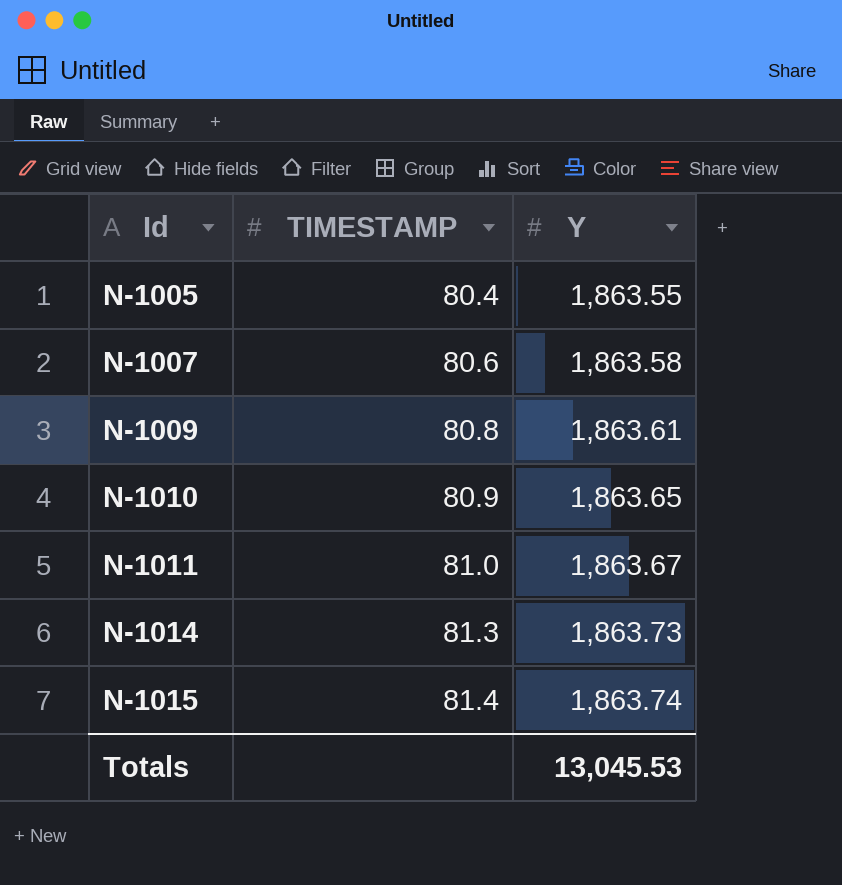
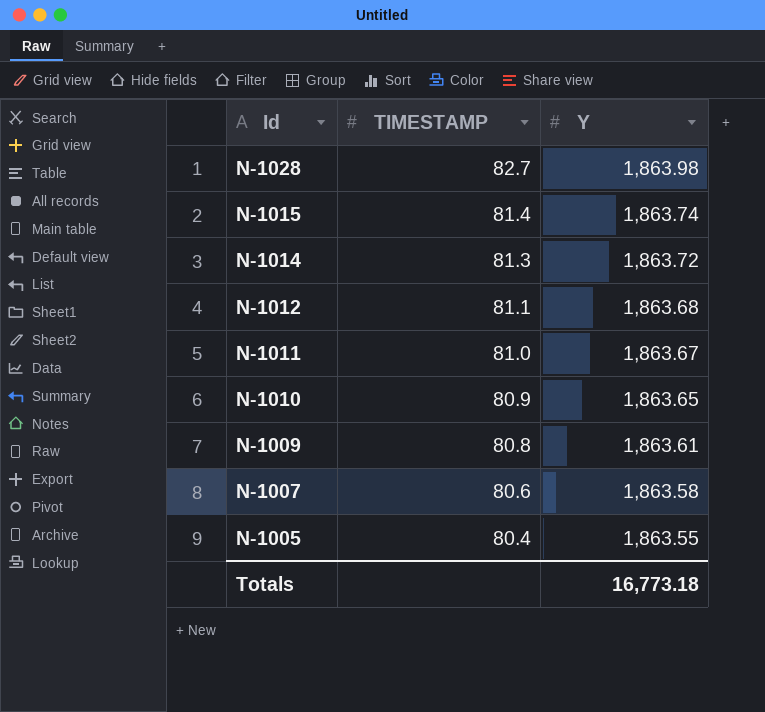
row order: Id ascending -> Id descending
row N-1028: none -> 82.7 | 1,863.98
N-1014 | Y: 1,863.73 -> 1,863.72
row N-1012: none -> 81.1 | 1,863.68
Totals | Y: 13,045.53 -> 16,773.18

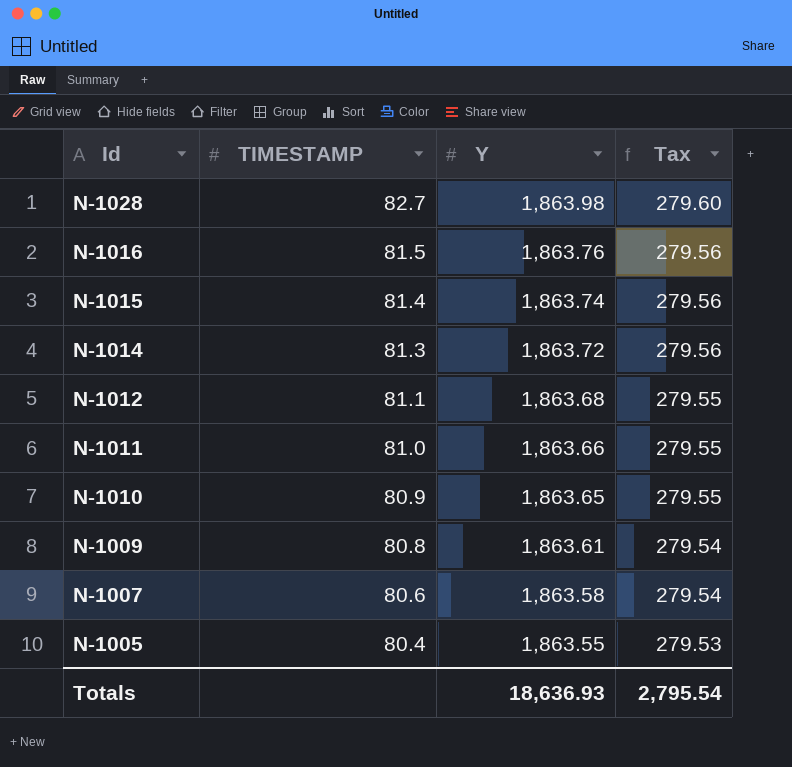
column Tax | formula: none -> [Y] * 0.15
row N-1016: none -> 81.5 | 1,863.76 | 279.56
N-1011 | Y: 1,863.67 -> 1,863.66
Totals | Y: 16,773.18 -> 18,636.93

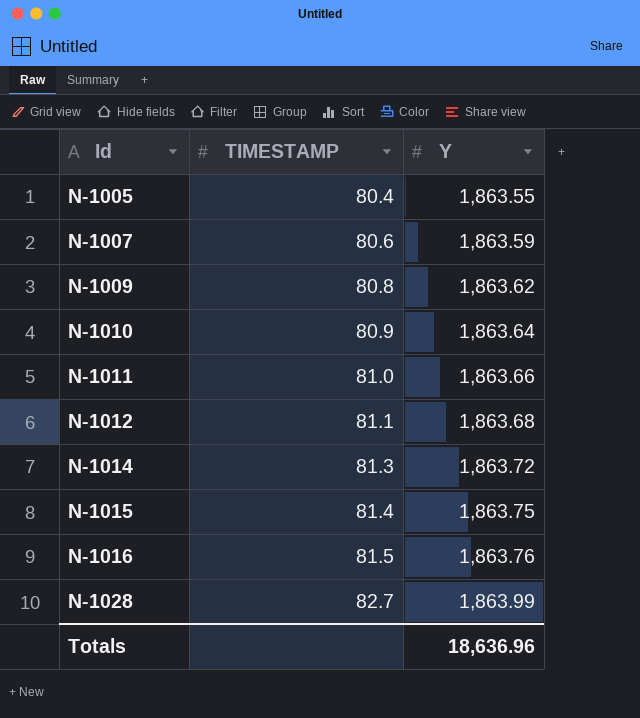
row order: Id descending -> Id ascending
column Tax | formula: [Y] * 0.15 -> none
N-1007 | Y: 1,863.58 -> 1,863.59
N-1009 | Y: 1,863.61 -> 1,863.62
N-1010 | Y: 1,863.65 -> 1,863.64
N-1015 | Y: 1,863.74 -> 1,863.75
N-1028 | Y: 1,863.98 -> 1,863.99
Totals | Y: 18,636.93 -> 18,636.96

